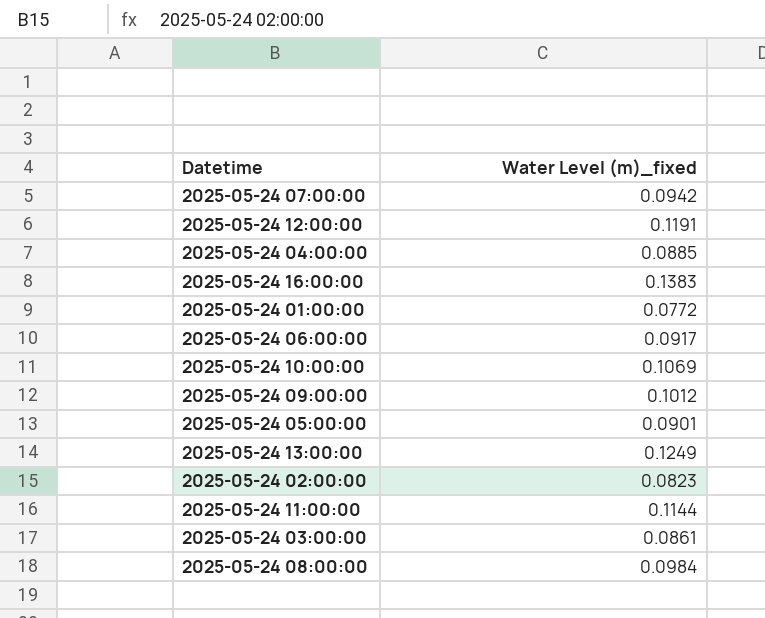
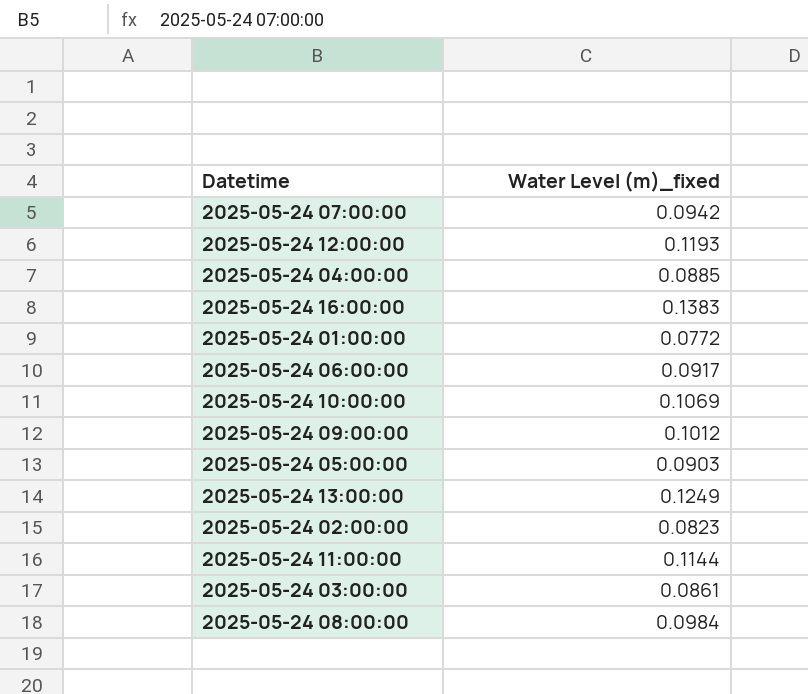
2025-05-24 12:00:00 | Water Level (m)_fixed: 0.1191 -> 0.1193
2025-05-24 05:00:00 | Water Level (m)_fixed: 0.0901 -> 0.0903

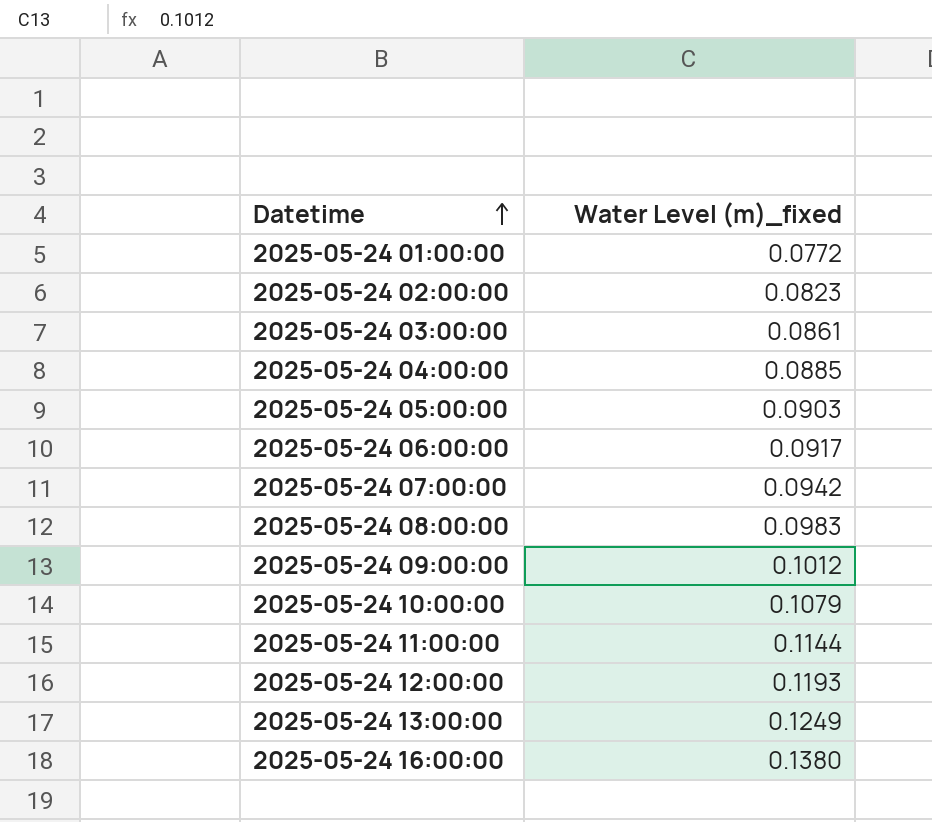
row order: none -> Datetime ascending
2025-05-24 08:00:00 | Water Level (m)_fixed: 0.0984 -> 0.0983
2025-05-24 10:00:00 | Water Level (m)_fixed: 0.1069 -> 0.1079
2025-05-24 16:00:00 | Water Level (m)_fixed: 0.1383 -> 0.1380

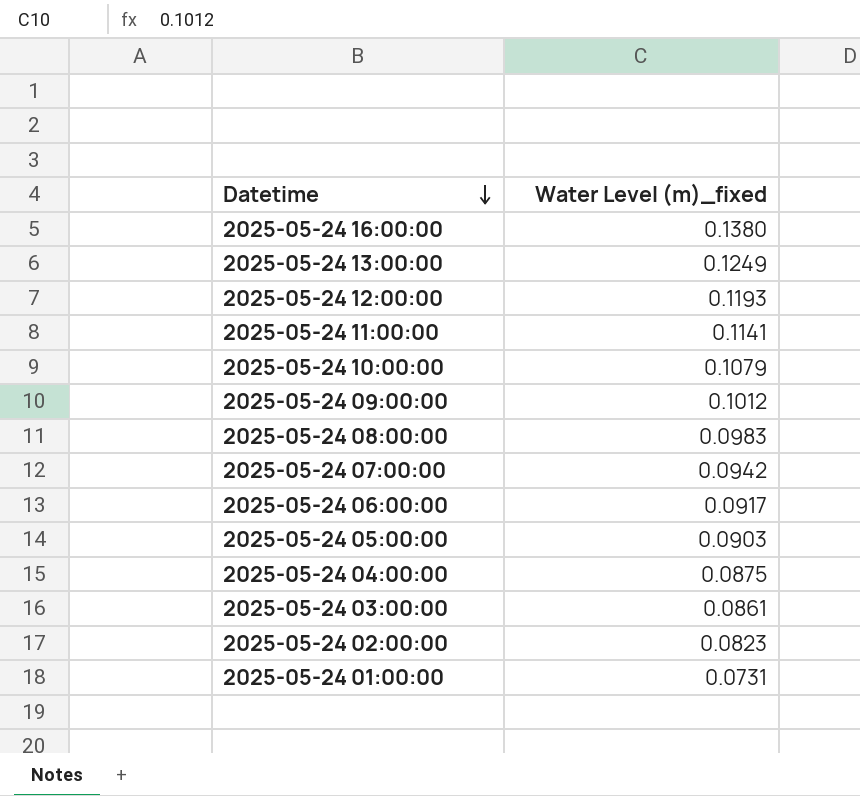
row order: Datetime ascending -> Datetime descending
2025-05-24 11:00:00 | Water Level (m)_fixed: 0.1144 -> 0.1141
2025-05-24 04:00:00 | Water Level (m)_fixed: 0.0885 -> 0.0875
2025-05-24 01:00:00 | Water Level (m)_fixed: 0.0772 -> 0.0731

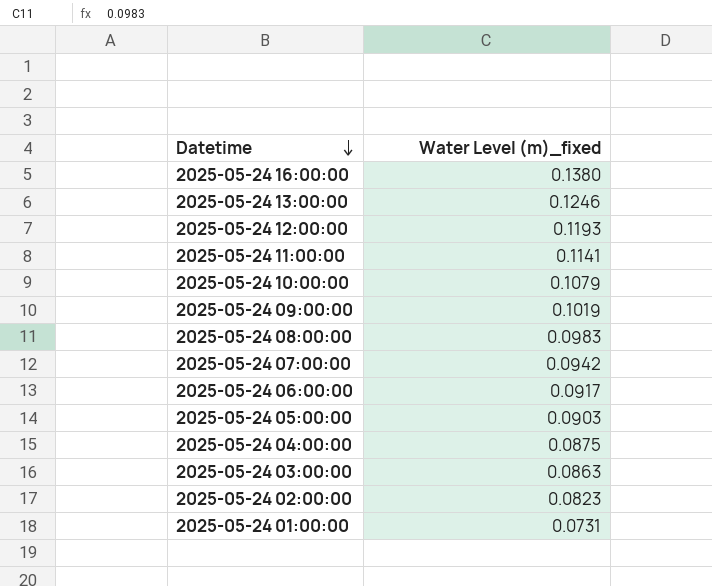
2025-05-24 13:00:00 | Water Level (m)_fixed: 0.1249 -> 0.1246
2025-05-24 09:00:00 | Water Level (m)_fixed: 0.1012 -> 0.1019
2025-05-24 03:00:00 | Water Level (m)_fixed: 0.0861 -> 0.0863

